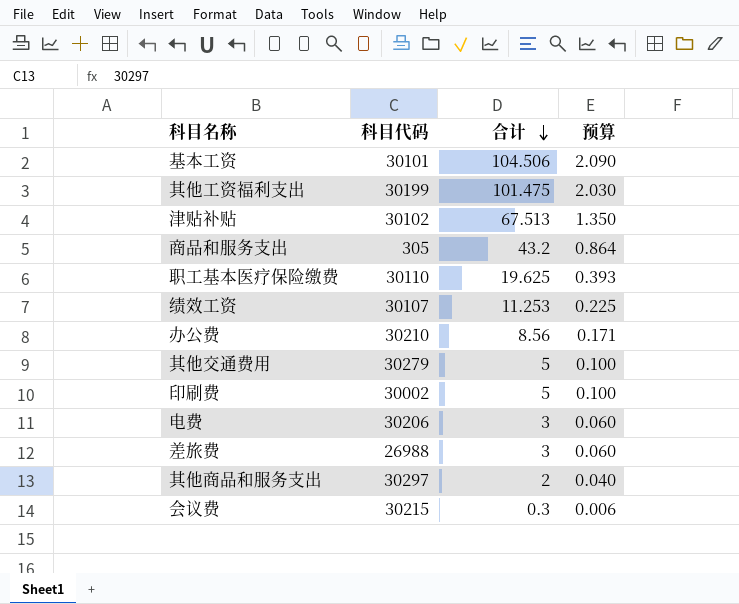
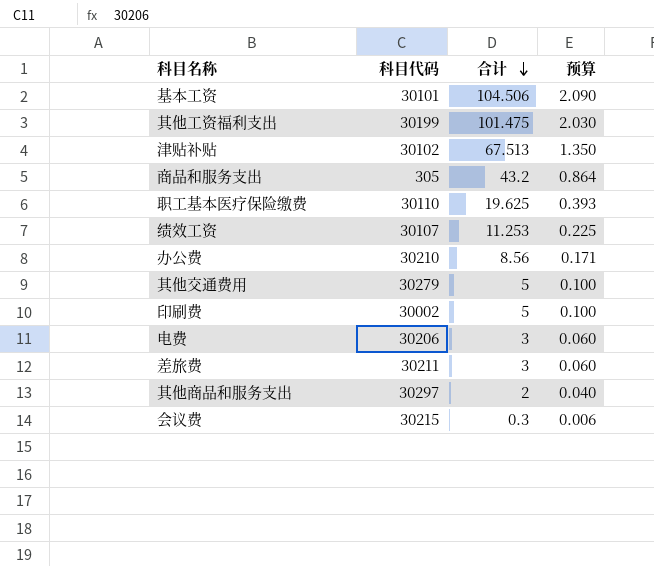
差旅费 | 科目代码: 26988 -> 30211

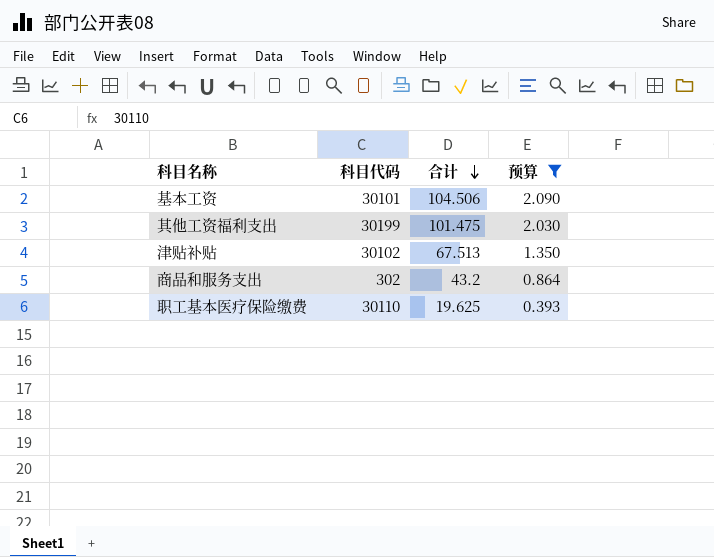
filter: none -> 预算 >= 0.393
商品和服务支出 | 科目代码: 305 -> 302

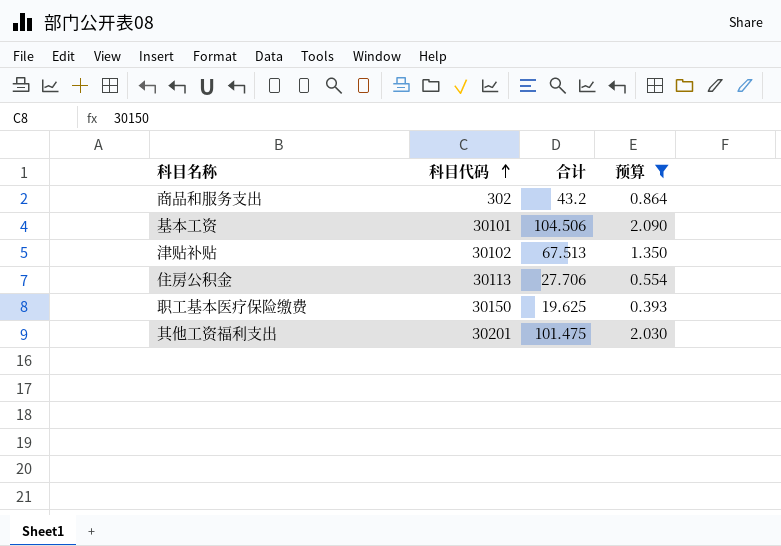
row order: 合计 descending -> 科目代码 ascending
row 住房公积金: none -> 30113 | 27.706 | 0.554
职工基本医疗保险缴费 | 科目代码: 30110 -> 30150
其他工资福利支出 | 科目代码: 30199 -> 30201

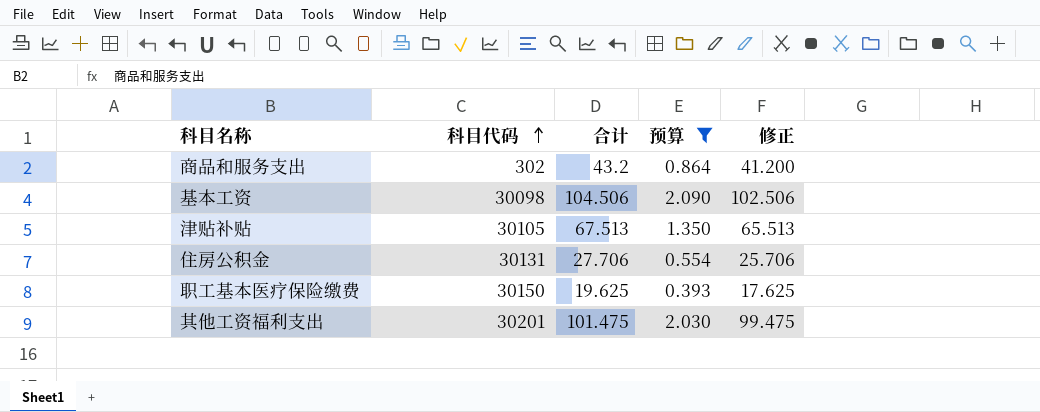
column 修正 | formula: none -> [合计] - 2
基本工资 | 科目代码: 30101 -> 30098
津贴补贴 | 科目代码: 30102 -> 30105
住房公积金 | 科目代码: 30113 -> 30131

